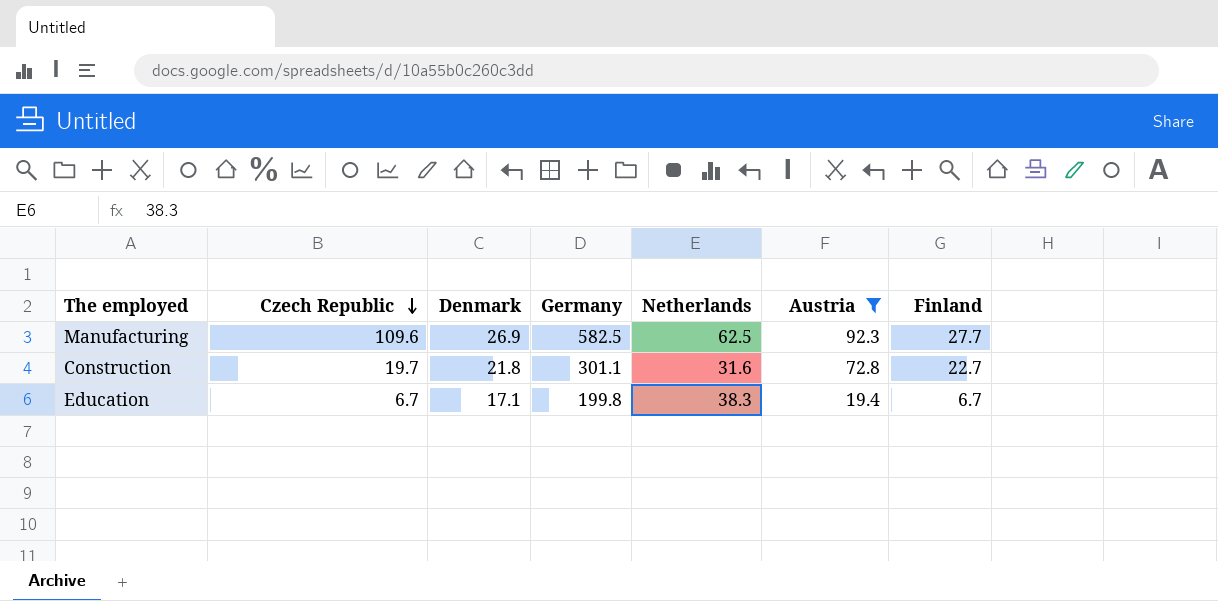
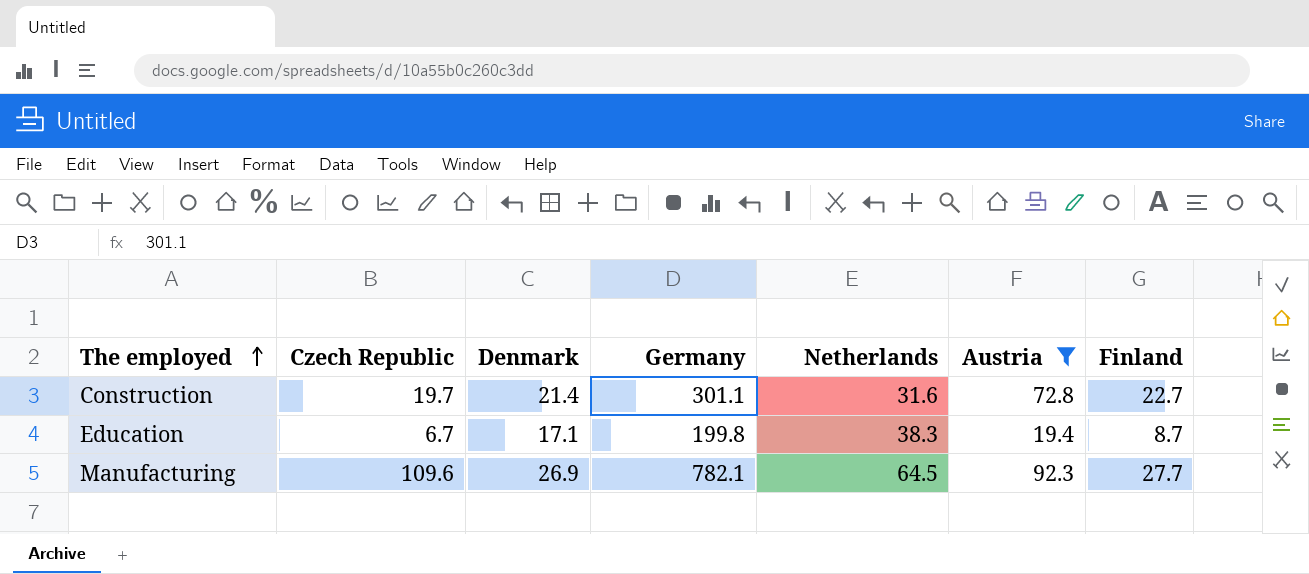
row order: Czech Republic descending -> The employed ascending
Construction | Denmark: 21.8 -> 21.4
Education | Finland: 6.7 -> 8.7
Manufacturing | Germany: 582.5 -> 782.1
Manufacturing | Netherlands: 62.5 -> 64.5

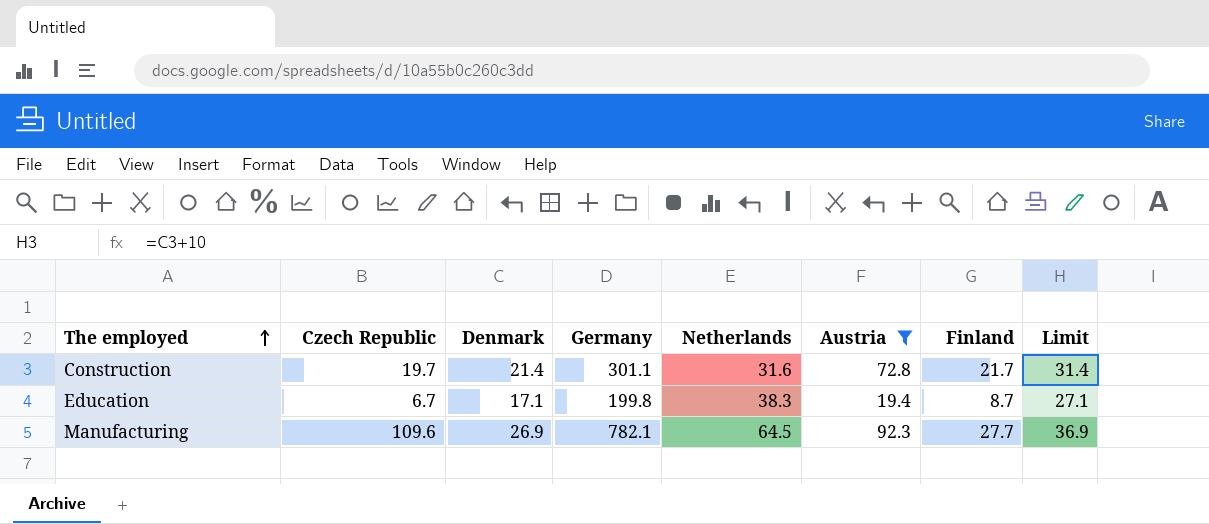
column Limit | formula: none -> [Denmark] + 10
Construction | Finland: 22.7 -> 21.7

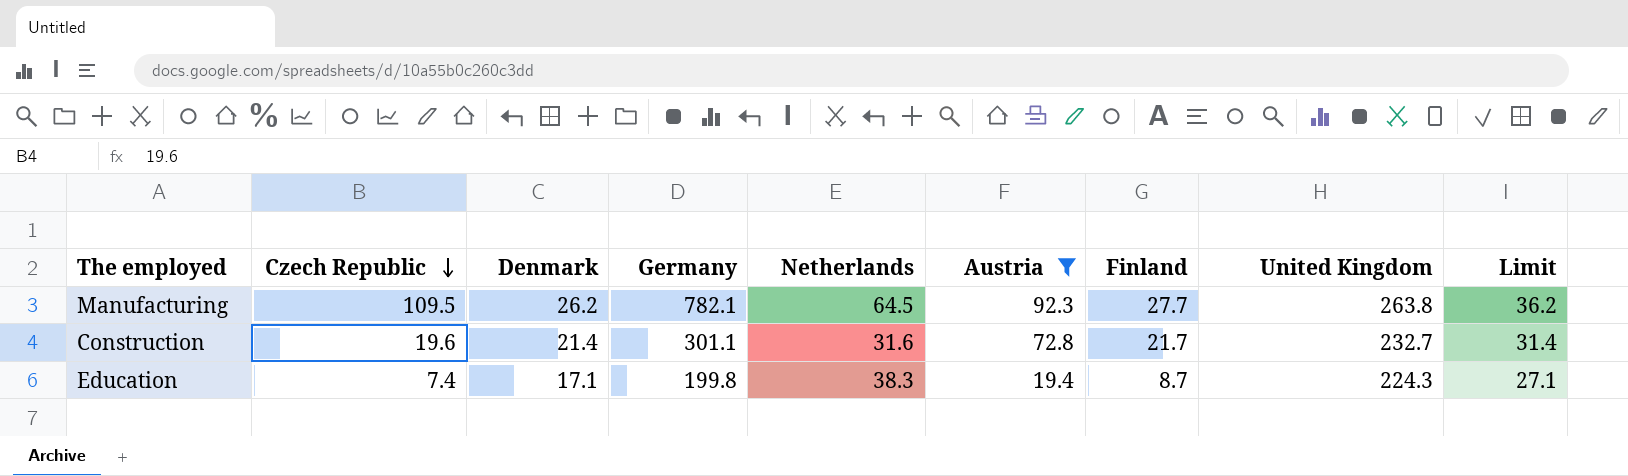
row order: The employed ascending -> Czech Republic descending
column United Kingdom | position: none -> 8
Manufacturing | Czech Republic: 109.6 -> 109.5
Manufacturing | Denmark: 26.9 -> 26.2
Manufacturing | Limit: 36.9 -> 36.2
Construction | Czech Republic: 19.7 -> 19.6
Education | Czech Republic: 6.7 -> 7.4

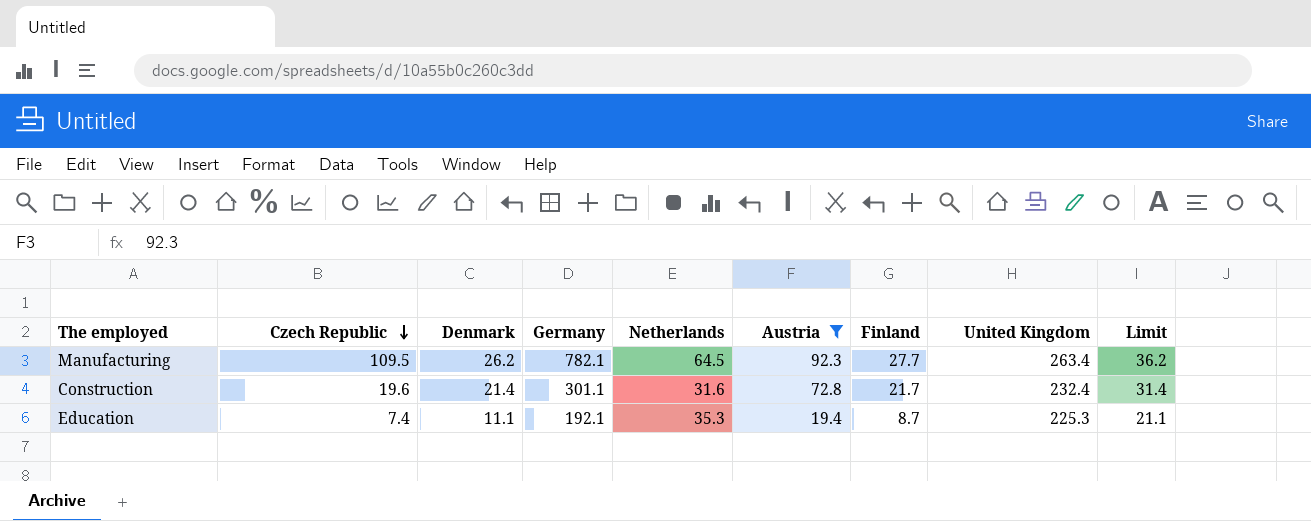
Manufacturing | United Kingdom: 263.8 -> 263.4
Construction | United Kingdom: 232.7 -> 232.4
Education | Denmark: 17.1 -> 11.1
Education | Germany: 199.8 -> 192.1
Education | Netherlands: 38.3 -> 35.3
Education | United Kingdom: 224.3 -> 225.3
Education | Limit: 27.1 -> 21.1

